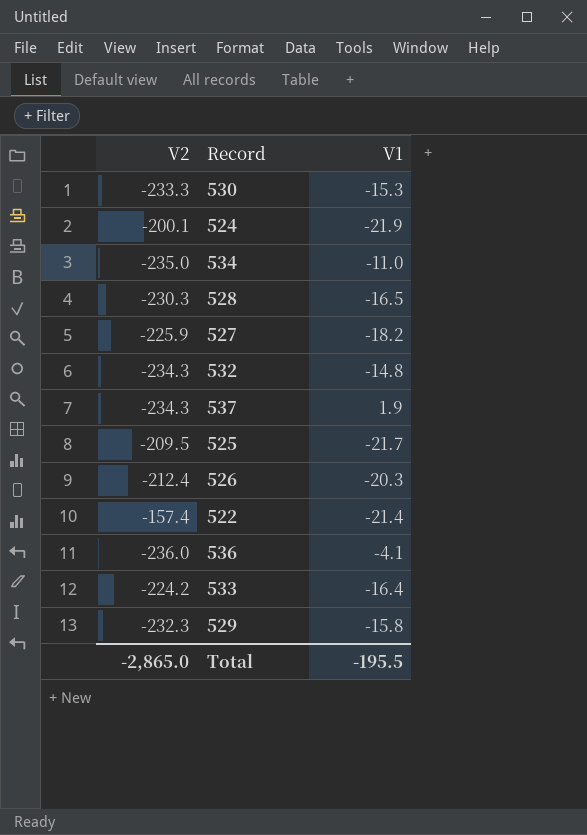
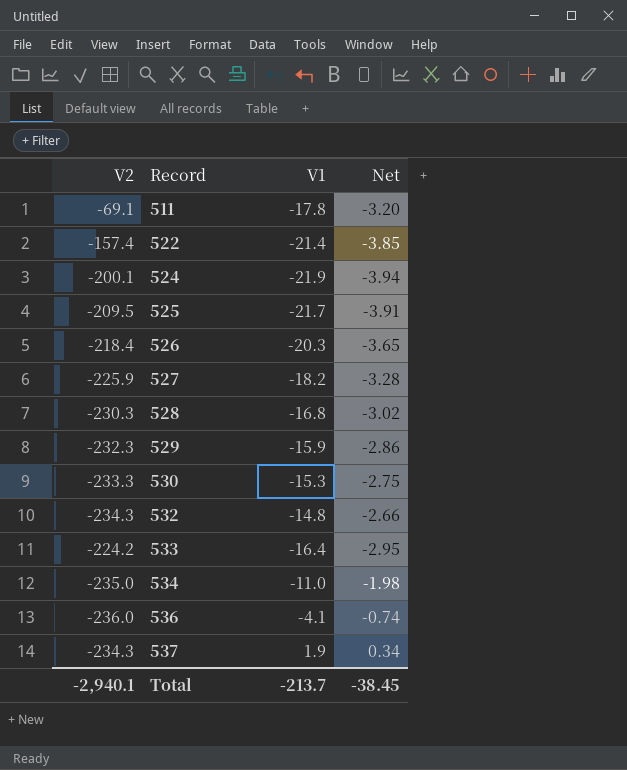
row order: none -> Record ascending
column Net | formula: none -> [V1] * 0.18
row 511: none -> -69.1 | -17.8 | -3.20
526 | V2: -212.4 -> -218.4
528 | V1: -16.5 -> -16.8
529 | V1: -15.8 -> -15.9
Total | V2: -2,865.0 -> -2,940.1
Total | V1: -195.5 -> -213.7

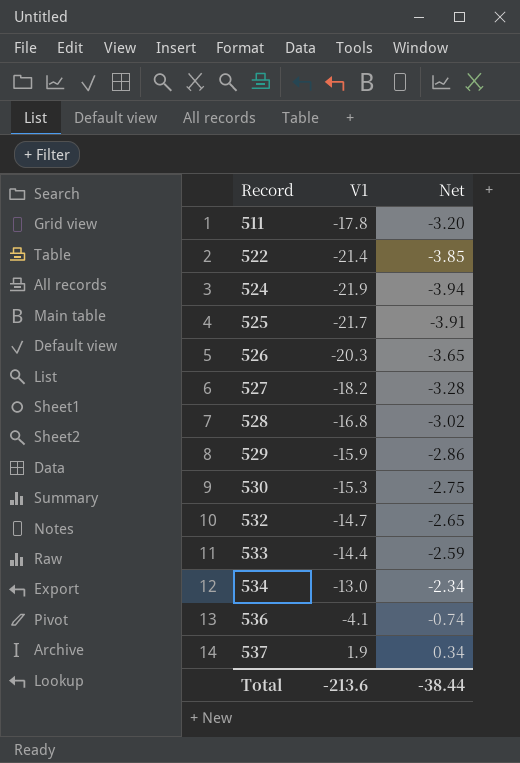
column V2 | position: 1 -> none
532 | V1: -14.8 -> -14.7
532 | Net: -2.66 -> -2.65
533 | V1: -16.4 -> -14.4
533 | Net: -2.95 -> -2.59
534 | V1: -11.0 -> -13.0
534 | Net: -1.98 -> -2.34
Total | V1: -213.7 -> -213.6
Total | Net: -38.45 -> -38.44

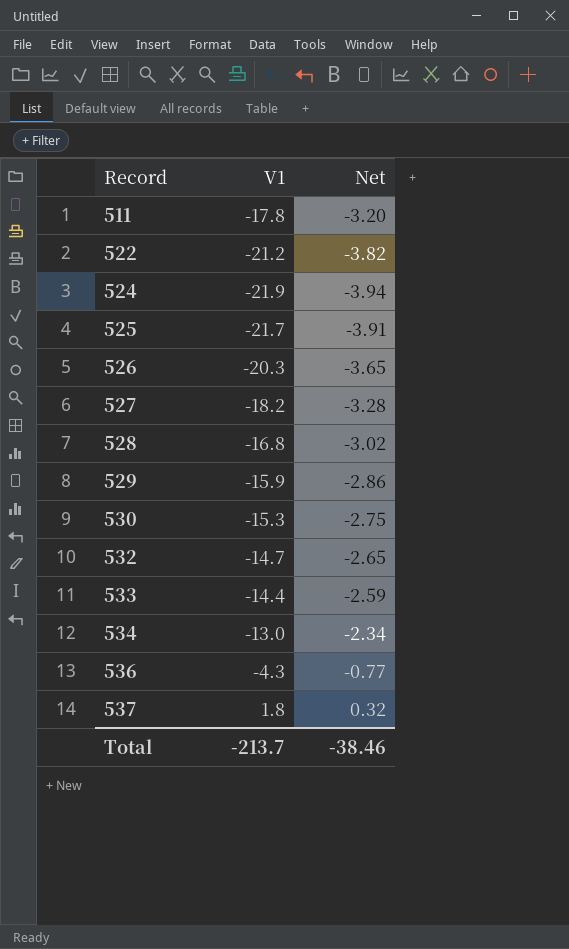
522 | V1: -21.4 -> -21.2
522 | Net: -3.85 -> -3.82
536 | V1: -4.1 -> -4.3
536 | Net: -0.74 -> -0.77
537 | V1: 1.9 -> 1.8
537 | Net: 0.34 -> 0.32
Total | V1: -213.6 -> -213.7
Total | Net: -38.44 -> -38.46

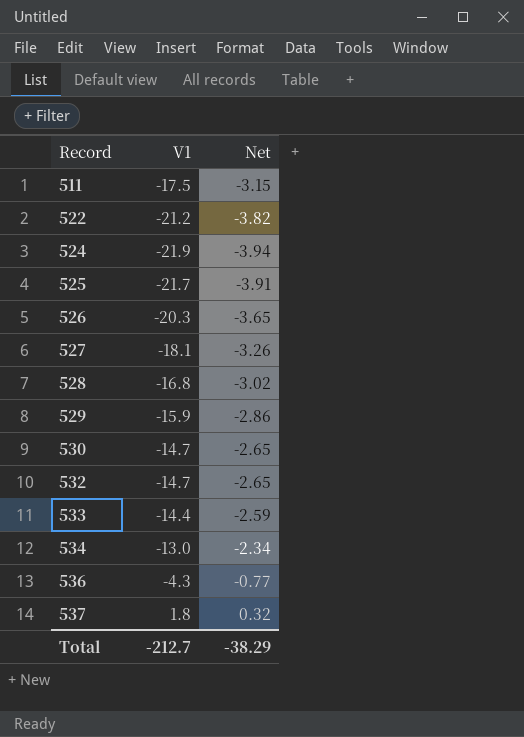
511 | V1: -17.8 -> -17.5
511 | Net: -3.20 -> -3.15
527 | V1: -18.2 -> -18.1
527 | Net: -3.28 -> -3.26
530 | V1: -15.3 -> -14.7
530 | Net: -2.75 -> -2.65
Total | V1: -213.7 -> -212.7
Total | Net: -38.46 -> -38.29

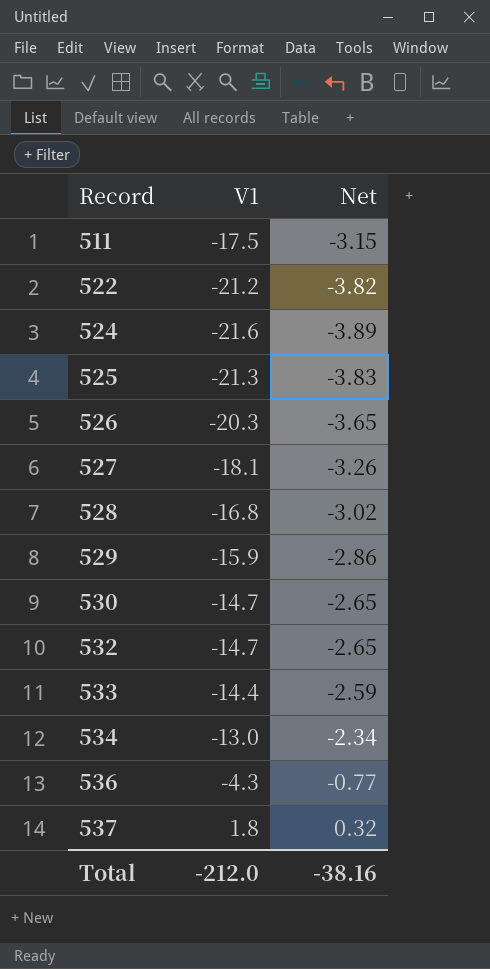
524 | V1: -21.9 -> -21.6
524 | Net: -3.94 -> -3.89
525 | V1: -21.7 -> -21.3
525 | Net: -3.91 -> -3.83
Total | V1: -212.7 -> -212.0
Total | Net: -38.29 -> -38.16

